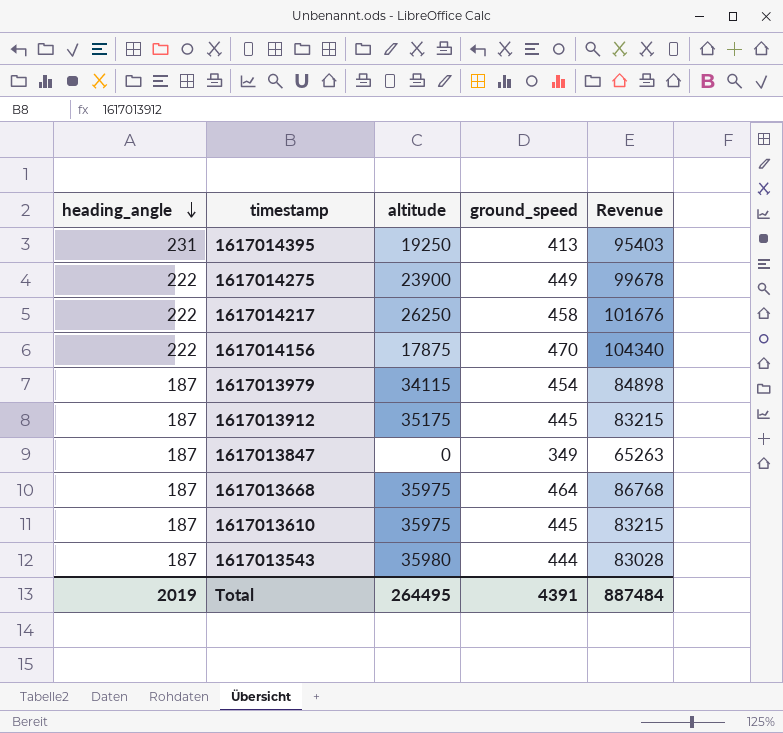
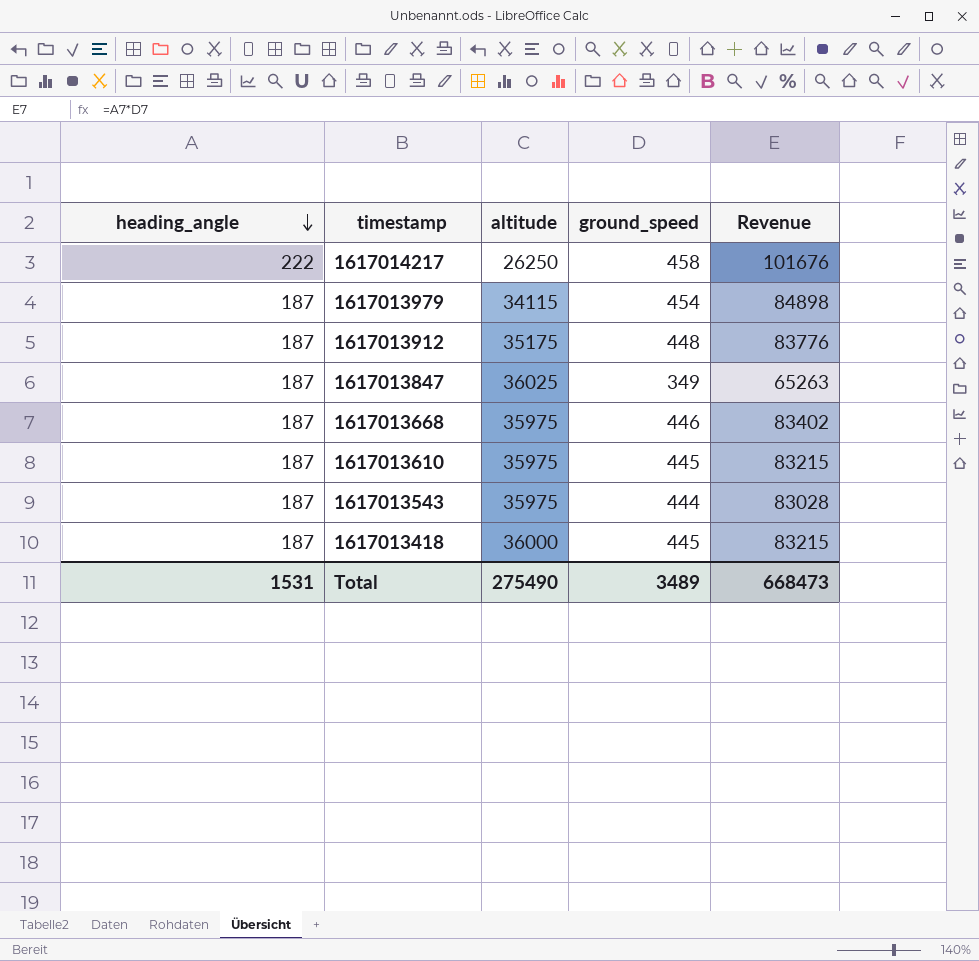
row 1617014395: 231 | 19250 | 413 | 95403 -> none
row 1617014275: 222 | 23900 | 449 | 99678 -> none
row 1617014156: 222 | 17875 | 470 | 104340 -> none
1617013912 | ground_speed: 445 -> 448
1617013912 | Revenue: 83215 -> 83776
1617013847 | altitude: 0 -> 36025
1617013668 | ground_speed: 464 -> 446
1617013668 | Revenue: 86768 -> 83402
1617013543 | altitude: 35980 -> 35975
row 1617013418: none -> 187 | 36000 | 445 | 83215
Total | heading_angle: 2019 -> 1531
Total | altitude: 264495 -> 275490
Total | ground_speed: 4391 -> 3489
Total | Revenue: 887484 -> 668473

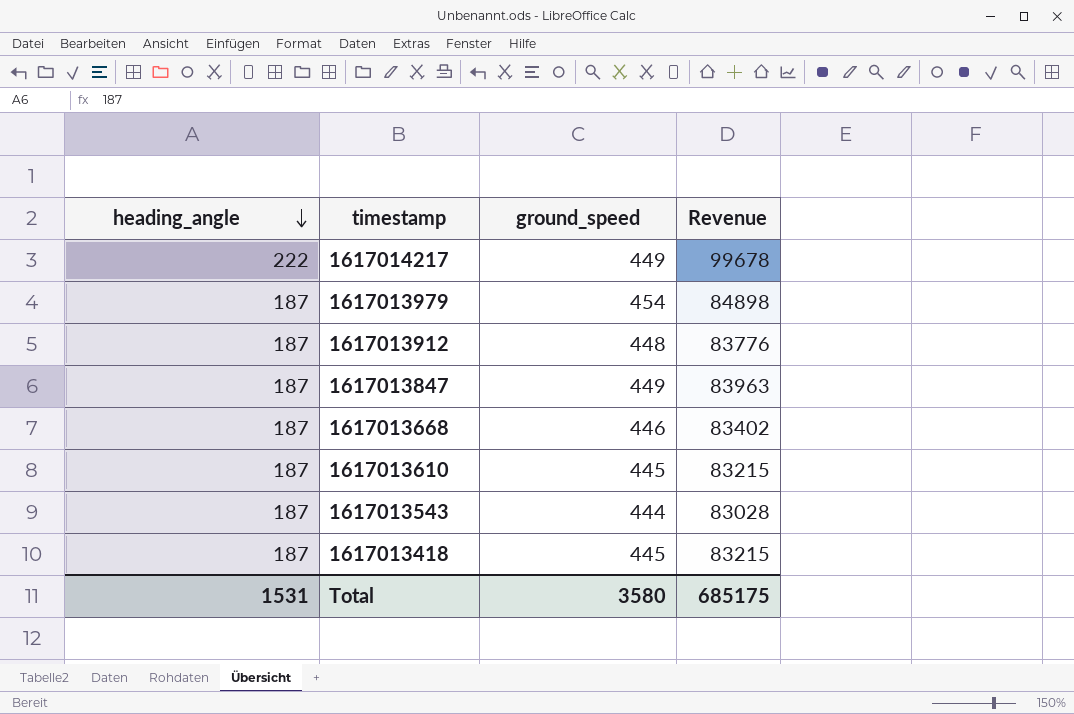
column altitude | position: 3 -> none
1617014217 | ground_speed: 458 -> 449
1617014217 | Revenue: 101676 -> 99678
1617013847 | ground_speed: 349 -> 449
1617013847 | Revenue: 65263 -> 83963
Total | ground_speed: 3489 -> 3580
Total | Revenue: 668473 -> 685175

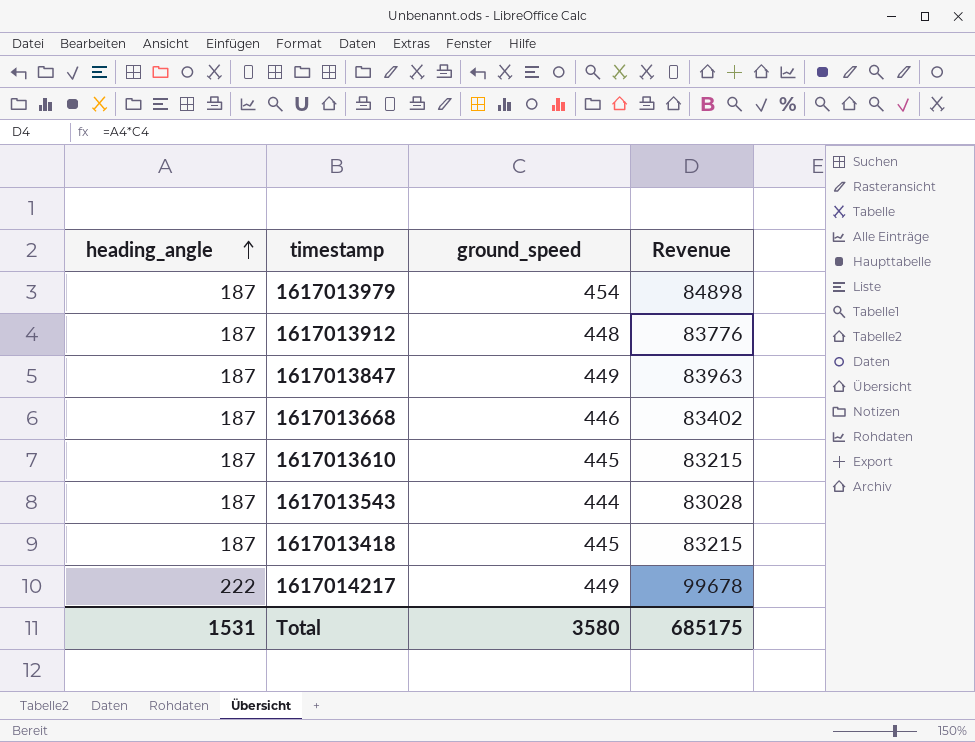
row order: heading_angle descending -> heading_angle ascending

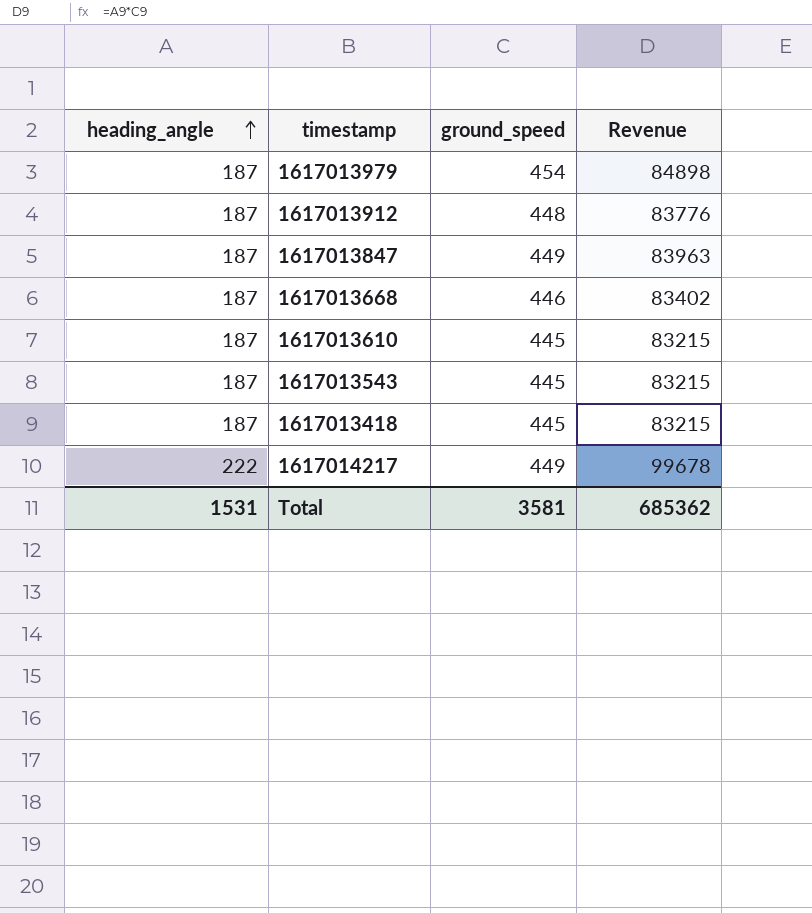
1617013543 | ground_speed: 444 -> 445
1617013543 | Revenue: 83028 -> 83215
Total | ground_speed: 3580 -> 3581
Total | Revenue: 685175 -> 685362

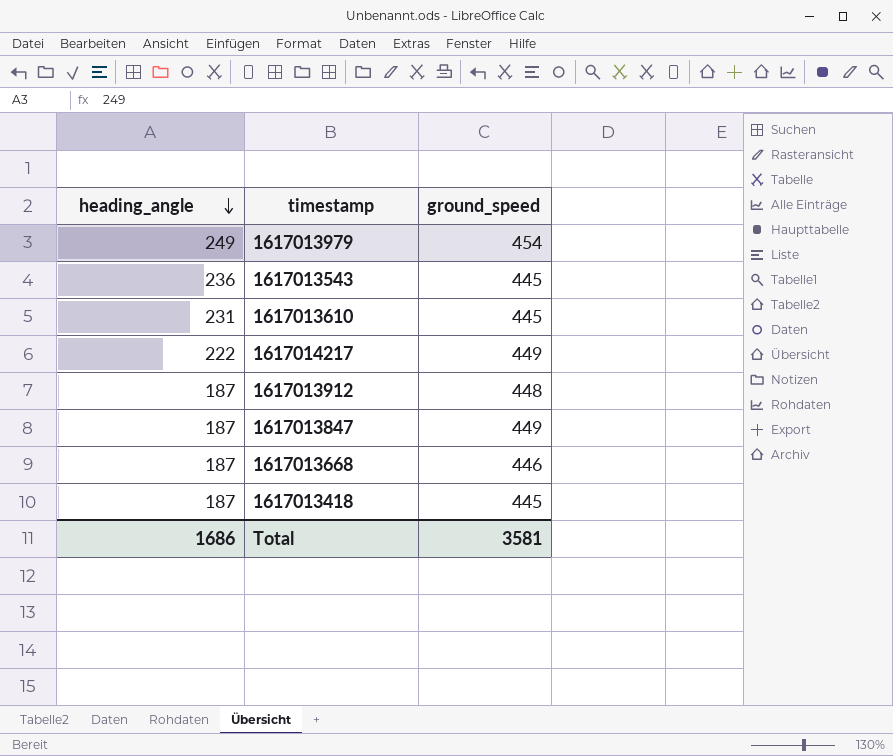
row order: heading_angle ascending -> heading_angle descending
column Revenue | formula: [heading_angle] * [ground_speed] -> none
1617013979 | heading_angle: 187 -> 249
1617013543 | heading_angle: 187 -> 236
1617013610 | heading_angle: 187 -> 231
Total | heading_angle: 1531 -> 1686

